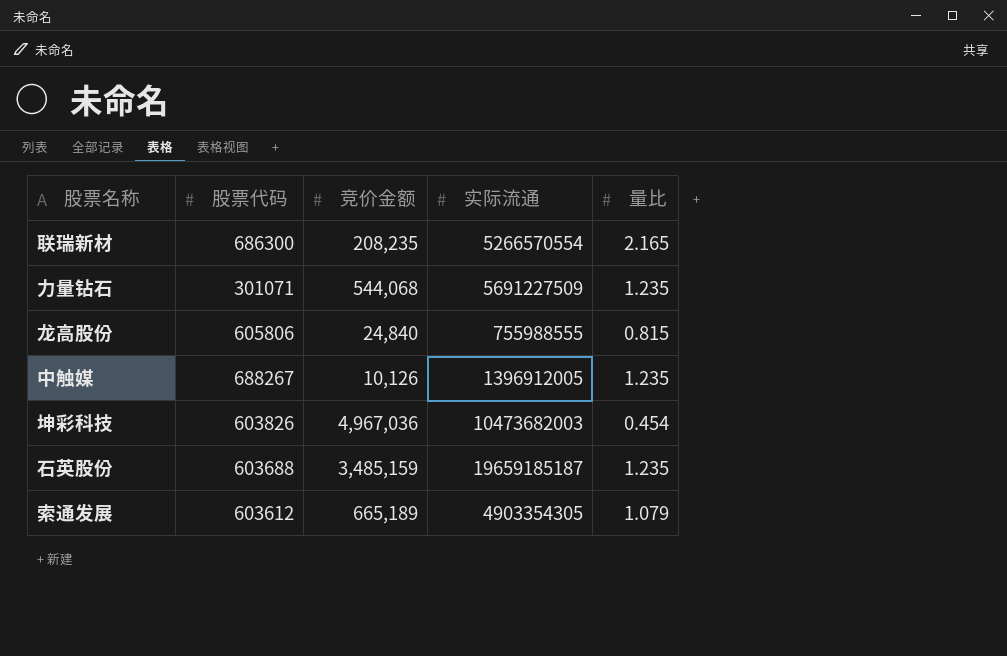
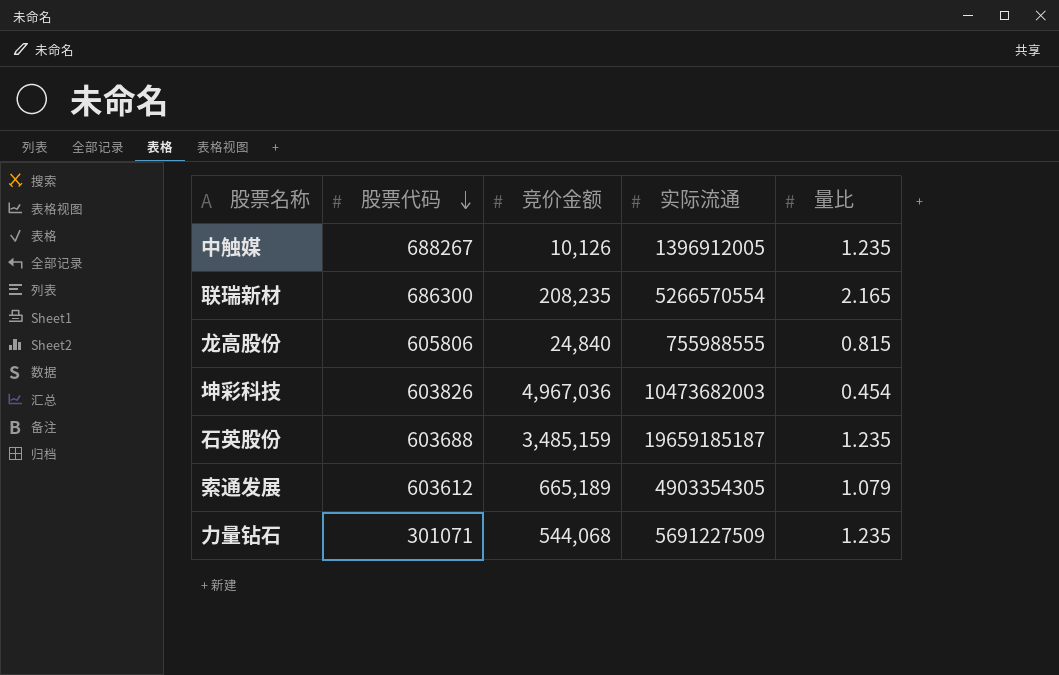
row order: none -> 股票代码 descending

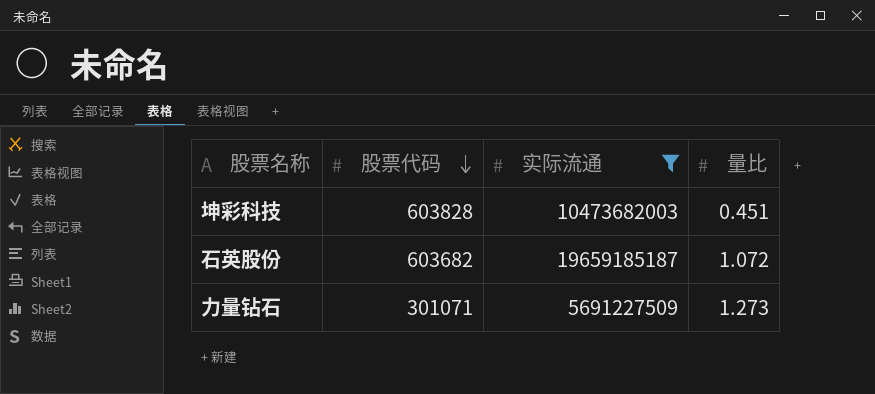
filter: none -> 实际流通 >= 5691227509
column 竞价金额 | position: 3 -> none
坤彩科技 | 股票代码: 603826 -> 603828
坤彩科技 | 量比: 0.454 -> 0.451
石英股份 | 股票代码: 603688 -> 603682
石英股份 | 量比: 1.235 -> 1.072
力量钻石 | 量比: 1.235 -> 1.273

